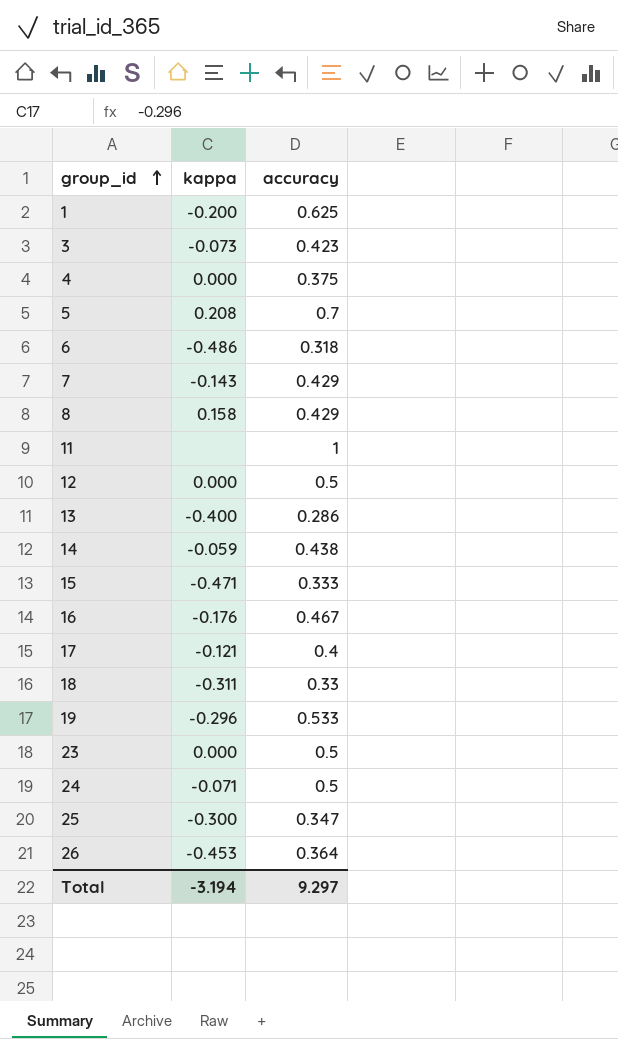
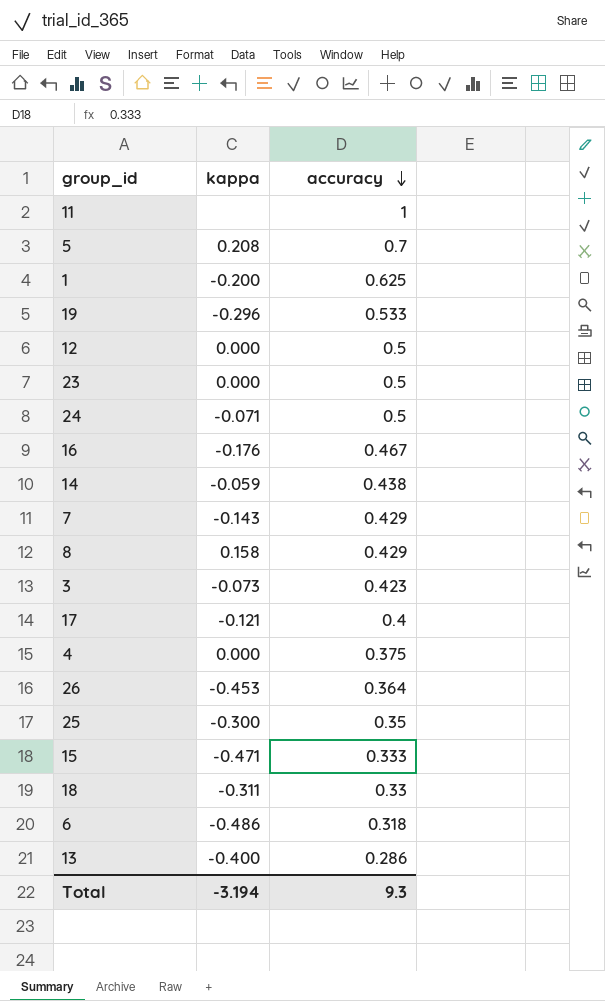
row order: group_id ascending -> accuracy descending
25 | accuracy: 0.347 -> 0.35
Total | accuracy: 9.297 -> 9.3

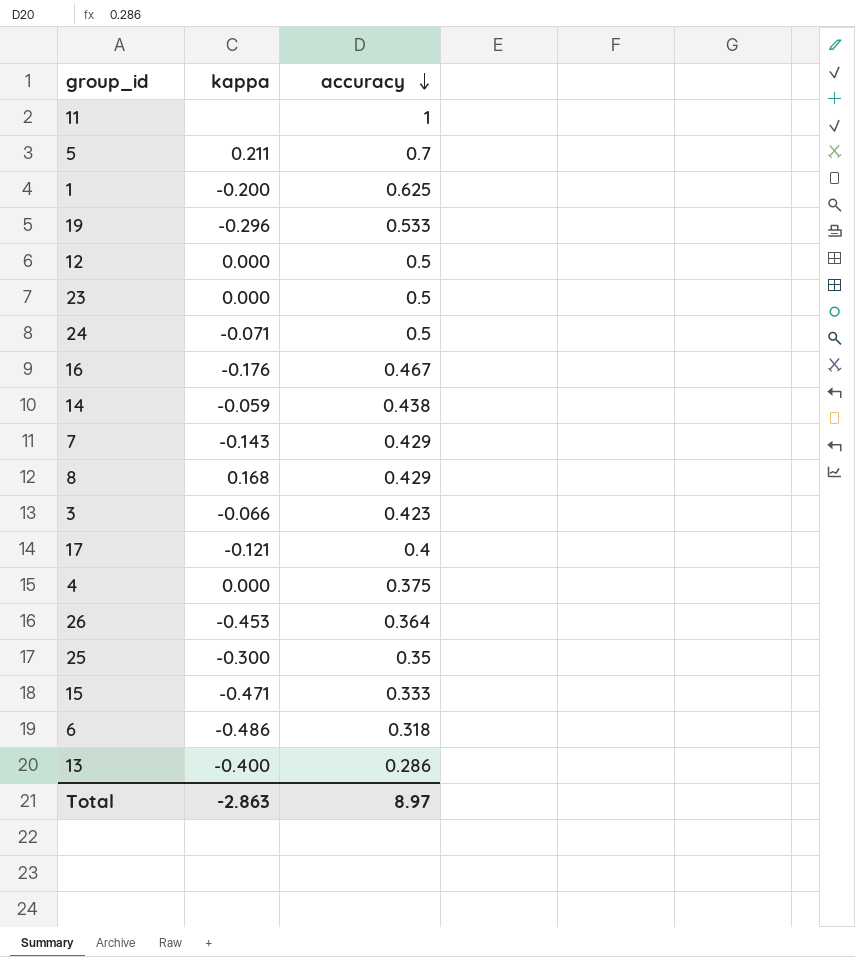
row 18: -0.311 | 0.33 -> none
5 | kappa: 0.208 -> 0.211
8 | kappa: 0.158 -> 0.168
3 | kappa: -0.073 -> -0.066
Total | kappa: -3.194 -> -2.863
Total | accuracy: 9.3 -> 8.97

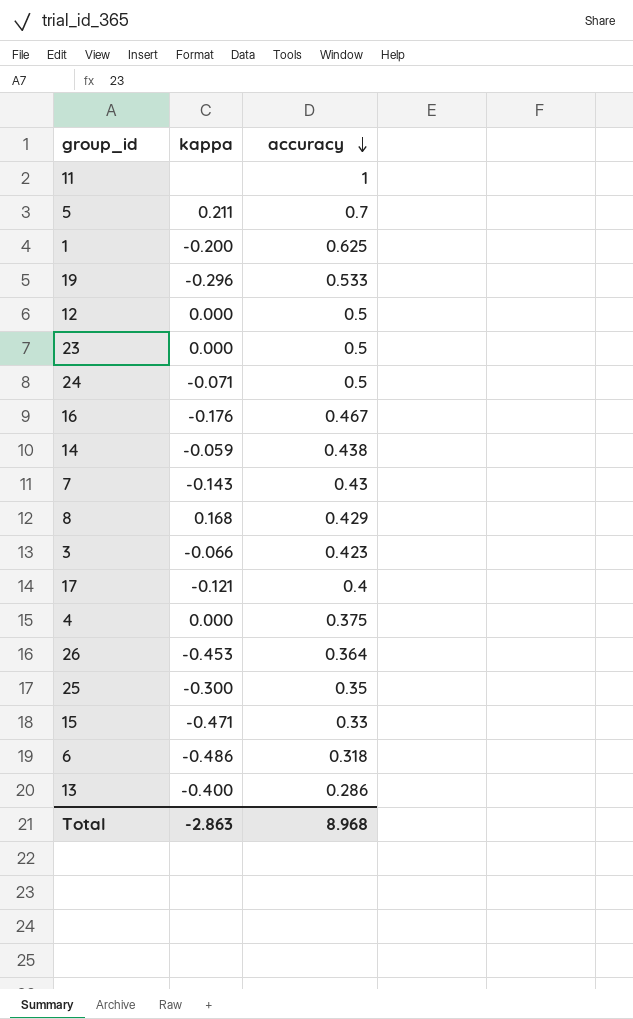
7 | accuracy: 0.429 -> 0.43
15 | accuracy: 0.333 -> 0.33
Total | accuracy: 8.97 -> 8.968

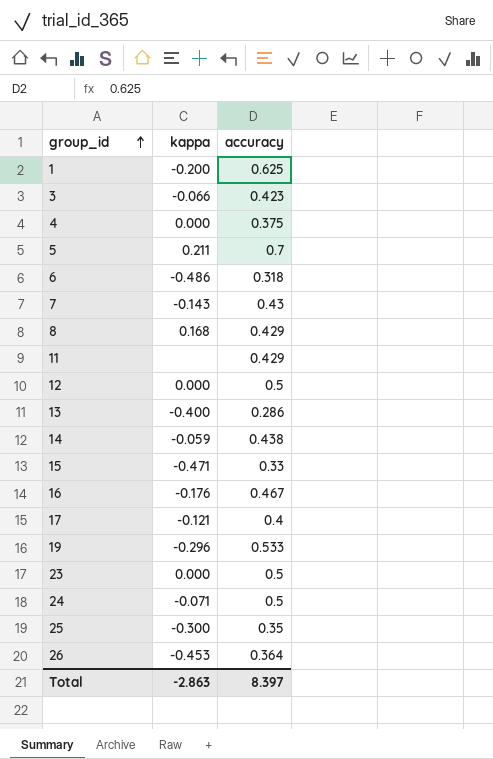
row order: accuracy descending -> group_id ascending
11 | accuracy: 1 -> 0.429
Total | accuracy: 8.968 -> 8.397

